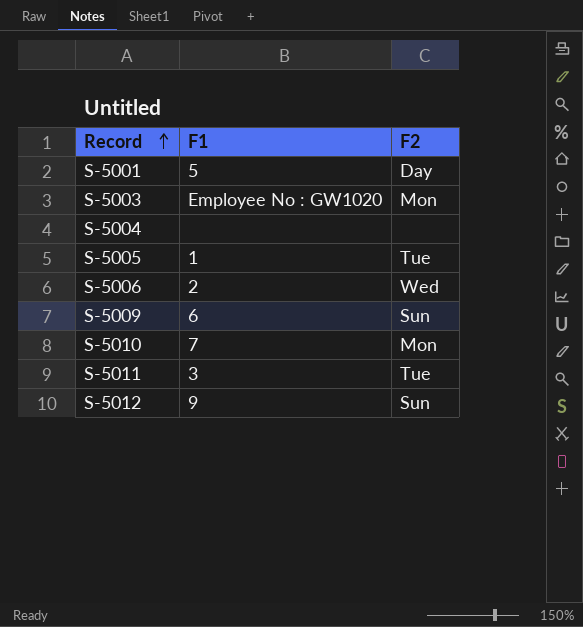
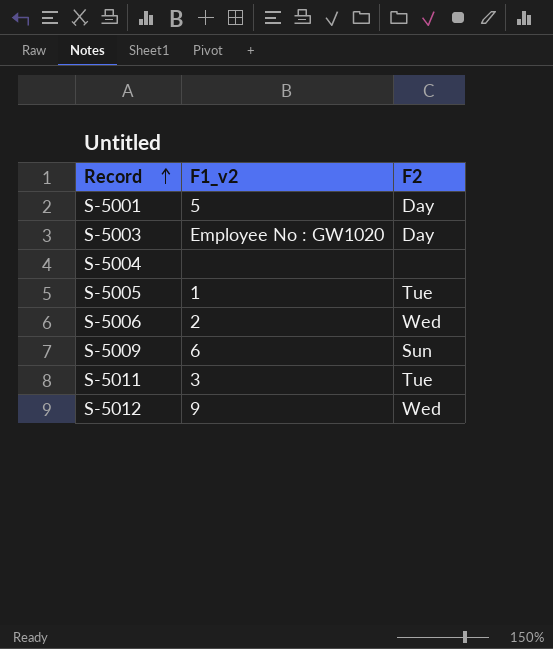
column name: F1 -> F1_v2
row S-5010: 7 | Mon -> none
S-5003 | F2: Mon -> Day
S-5012 | F2: Sun -> Wed

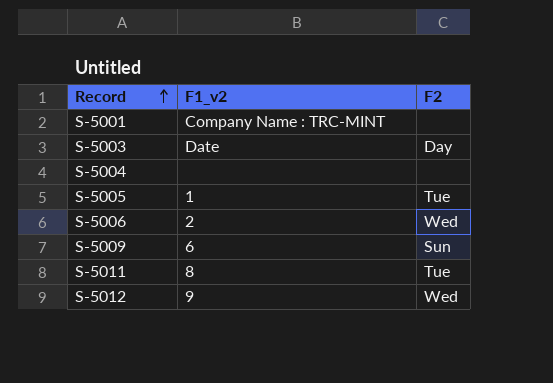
S-5001 | F1_v2: 5 -> Company Name : TRC-MINT
S-5001 | F2: Day -> none
S-5003 | F1_v2: Employee No : GW1020 -> Date
S-5011 | F1_v2: 3 -> 8

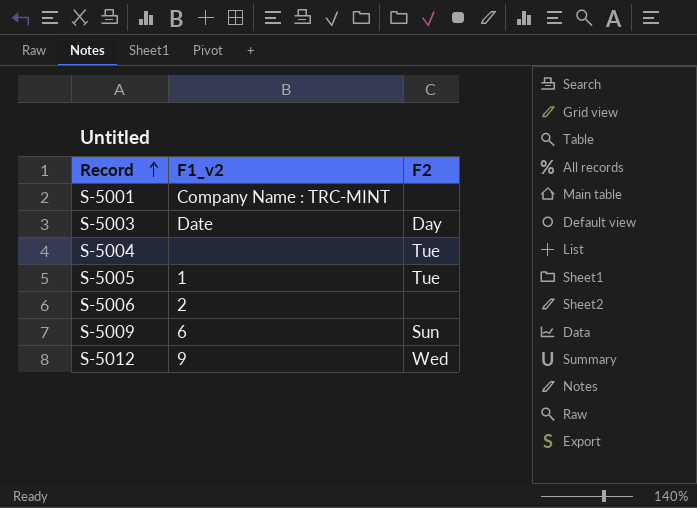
row S-5011: 8 | Tue -> none
S-5004 | F2: none -> Tue
S-5006 | F2: Wed -> none

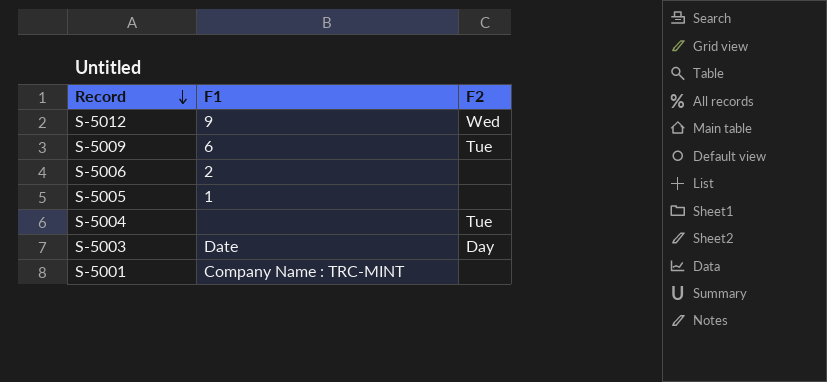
row order: Record ascending -> Record descending
column name: F1_v2 -> F1
S-5009 | F2: Sun -> Tue
S-5005 | F2: Tue -> none

